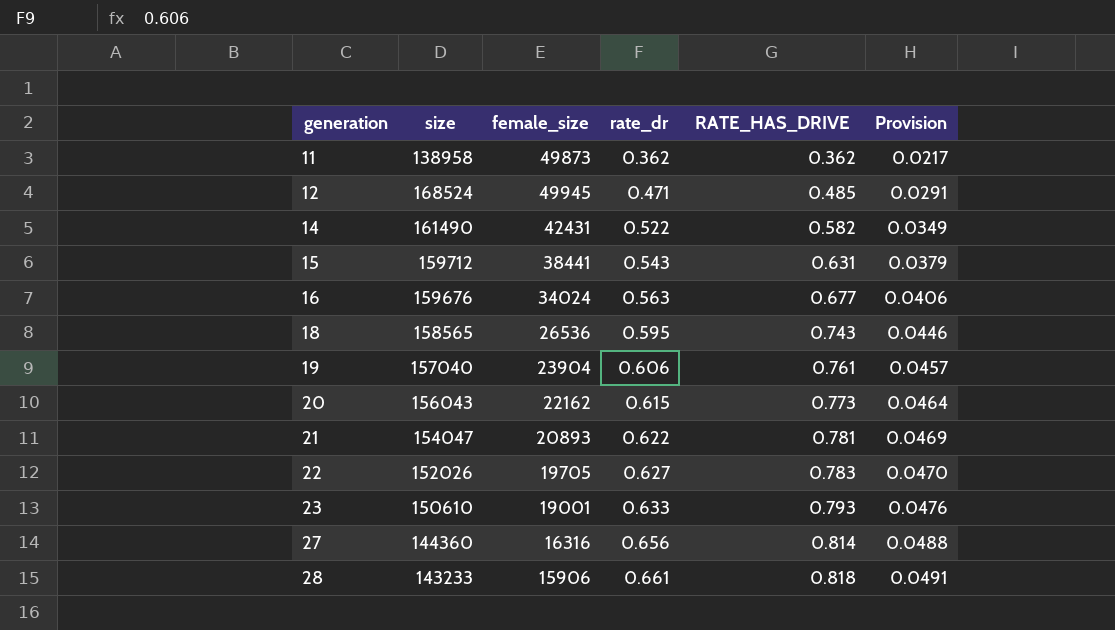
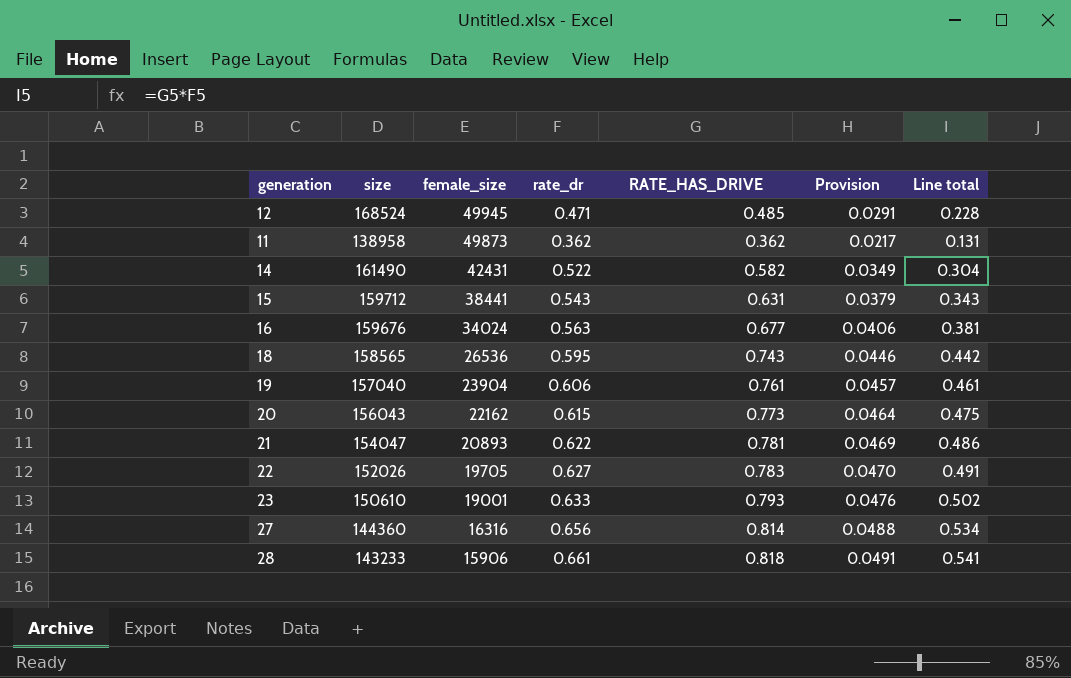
row order: generation ascending -> female_size descending
column Line total | formula: none -> [rate_dr] * [RATE_HAS_DRIVE]

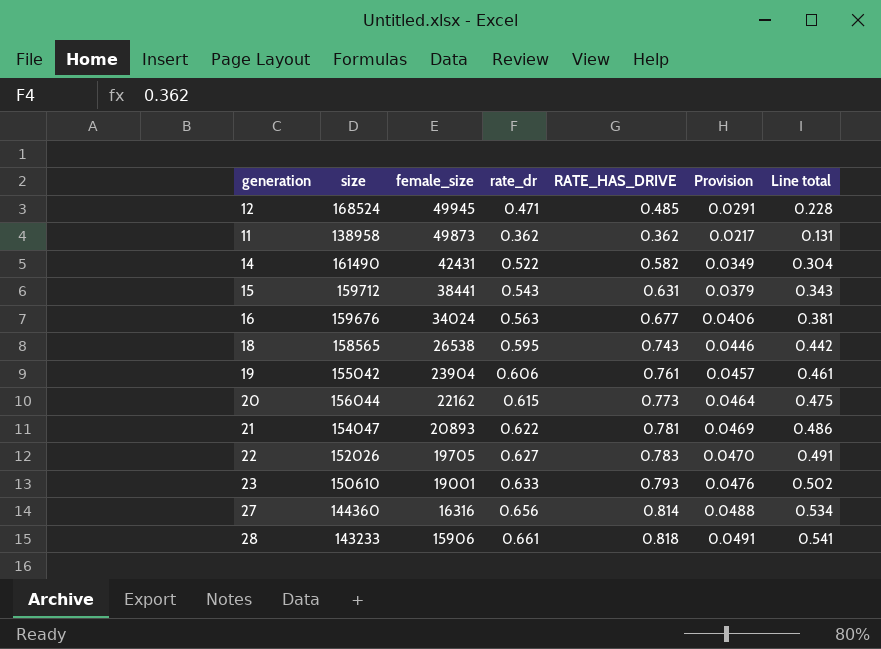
18 | female_size: 26536 -> 26538
19 | size: 157040 -> 155042
20 | size: 156043 -> 156044

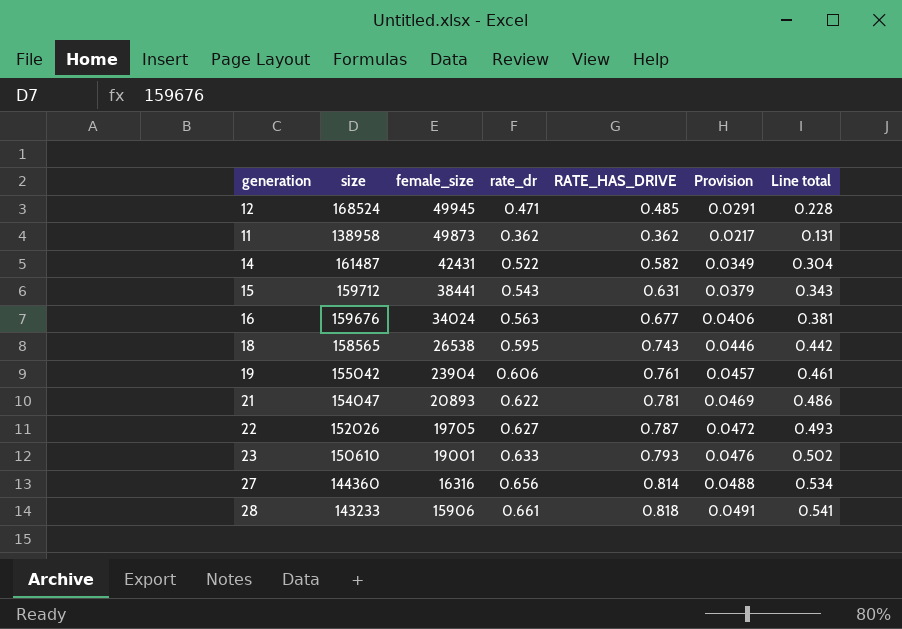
row 20: 156044 | 22162 | 0.615 | 0.773 | 0.0464 | 0.475 -> none
14 | size: 161490 -> 161487
22 | RATE_HAS_DRIVE: 0.783 -> 0.787
22 | Provision: 0.0470 -> 0.0472
22 | Line total: 0.491 -> 0.493

